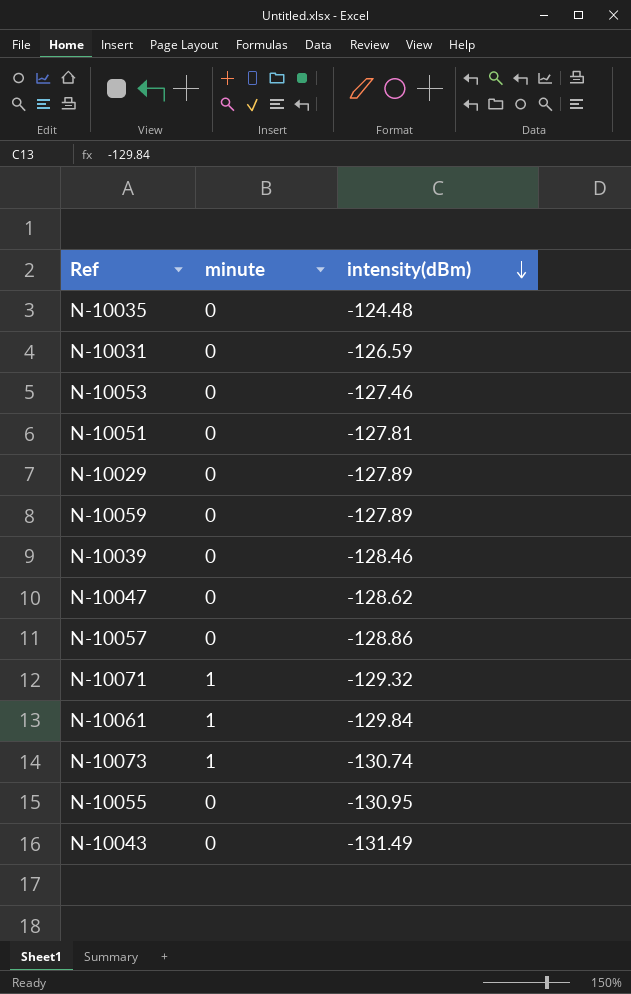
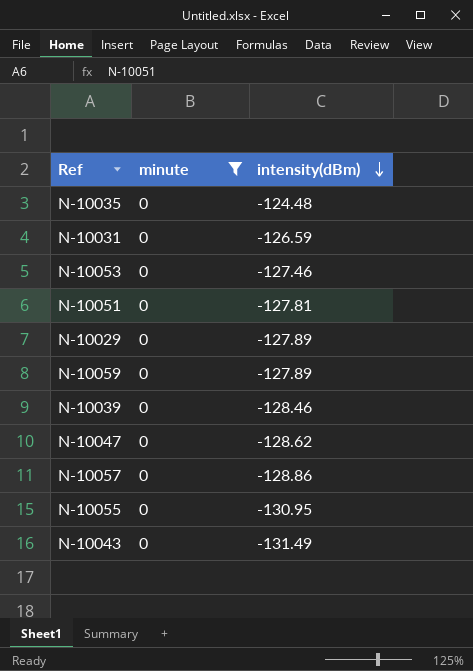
filter: none -> minute = 0

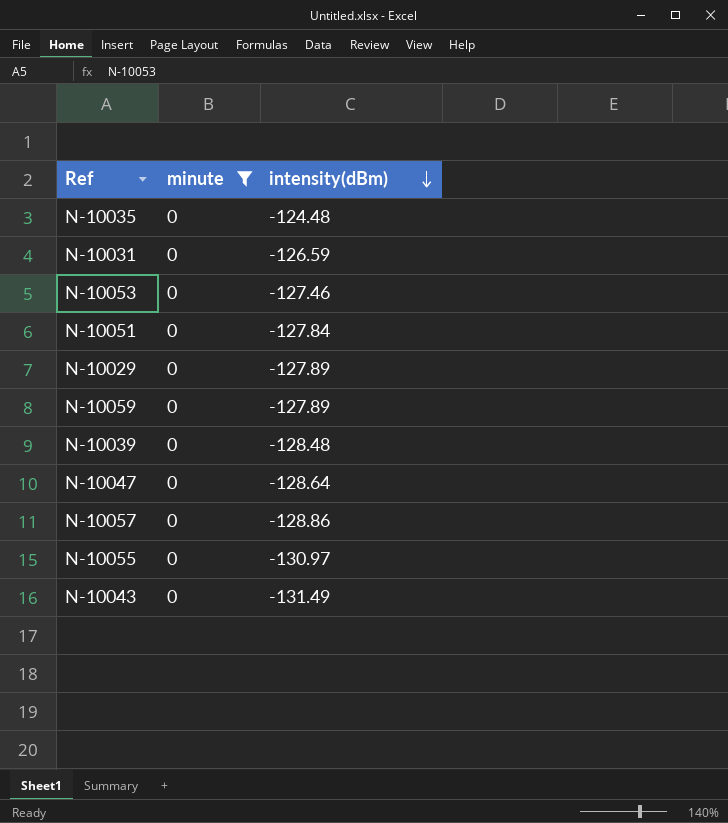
N-10051 | intensity(dBm): -127.81 -> -127.84
N-10039 | intensity(dBm): -128.46 -> -128.48
N-10047 | intensity(dBm): -128.62 -> -128.64
N-10055 | intensity(dBm): -130.95 -> -130.97

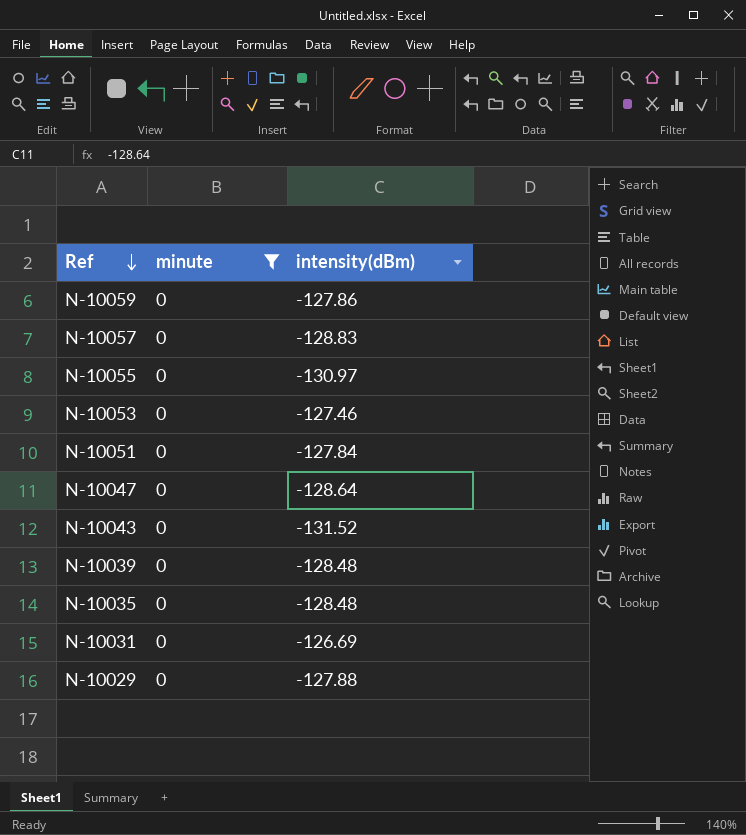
row order: intensity(dBm) descending -> Ref descending
N-10059 | intensity(dBm): -127.89 -> -127.86
N-10057 | intensity(dBm): -128.86 -> -128.83
N-10043 | intensity(dBm): -131.49 -> -131.52
N-10035 | intensity(dBm): -124.48 -> -128.48
N-10031 | intensity(dBm): -126.59 -> -126.69
N-10029 | intensity(dBm): -127.89 -> -127.88

